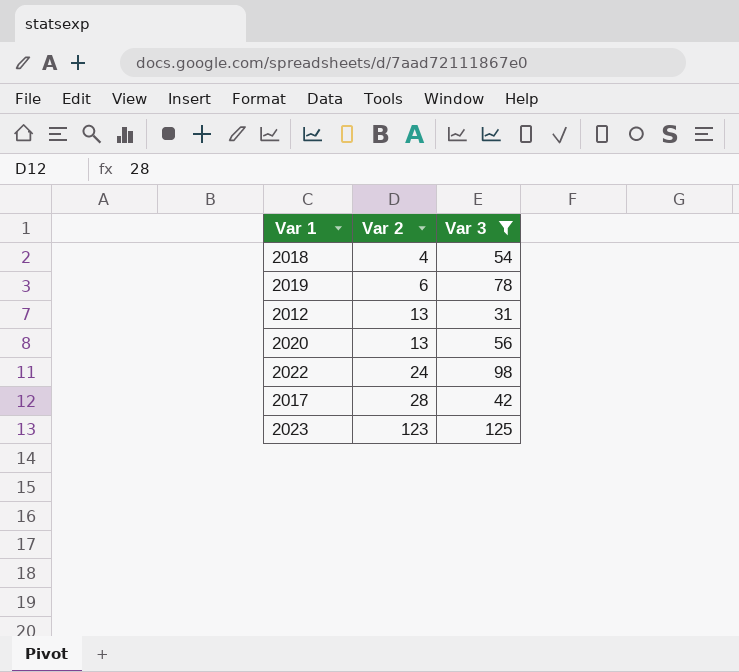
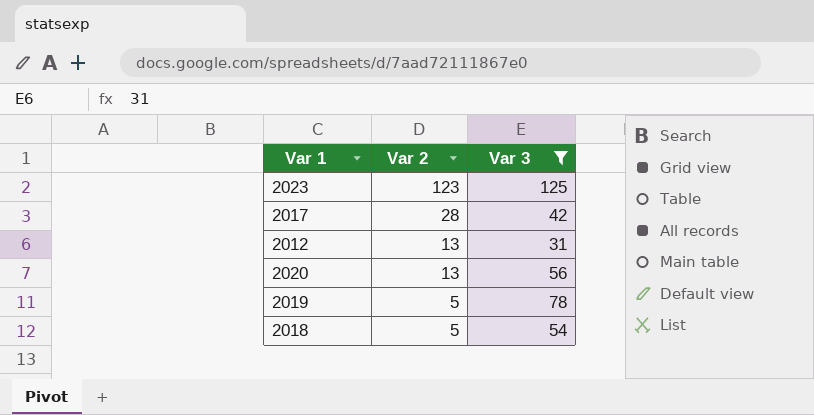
row order: Var 2 ascending -> Var 2 descending
row 2022: 24 | 98 -> none
2019 | Var 2: 6 -> 5
2018 | Var 2: 4 -> 5

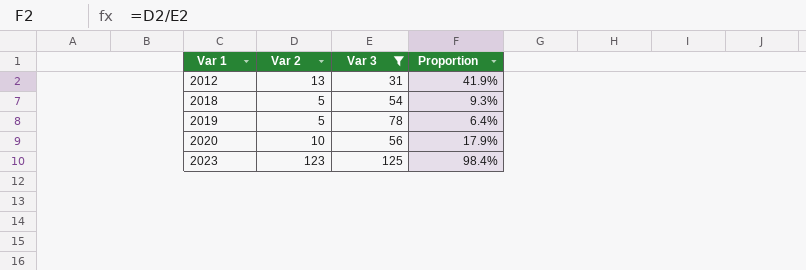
row order: Var 2 descending -> Var 1 ascending
column Proportion | formula: none -> [Var 2] / [Var 3]
row 2017: 28 | 42 -> none
2020 | Var 2: 13 -> 10

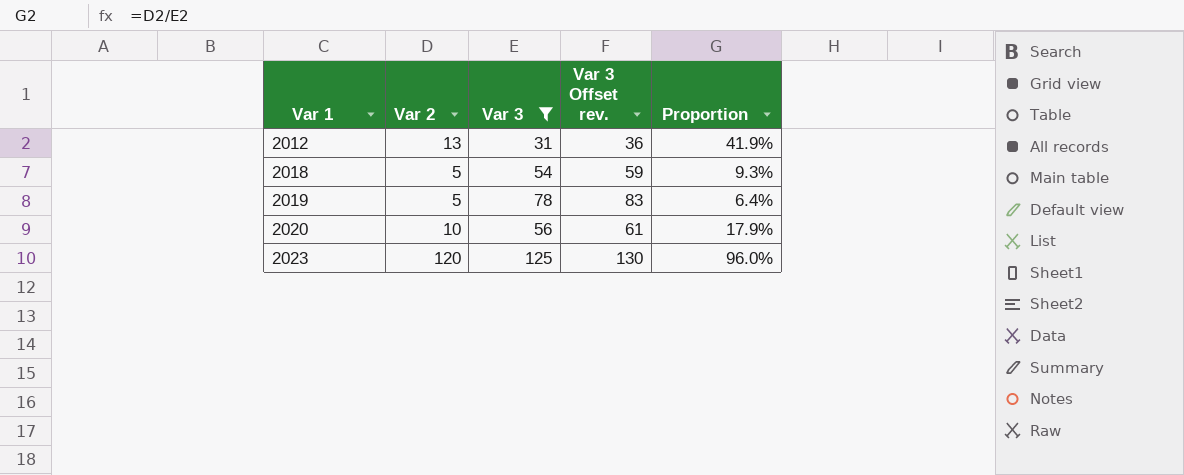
column Var 3 Offset rev. | formula: none -> [Var 3] + 5
2023 | Var 2: 123 -> 120
2023 | Proportion: 98.4% -> 96.0%

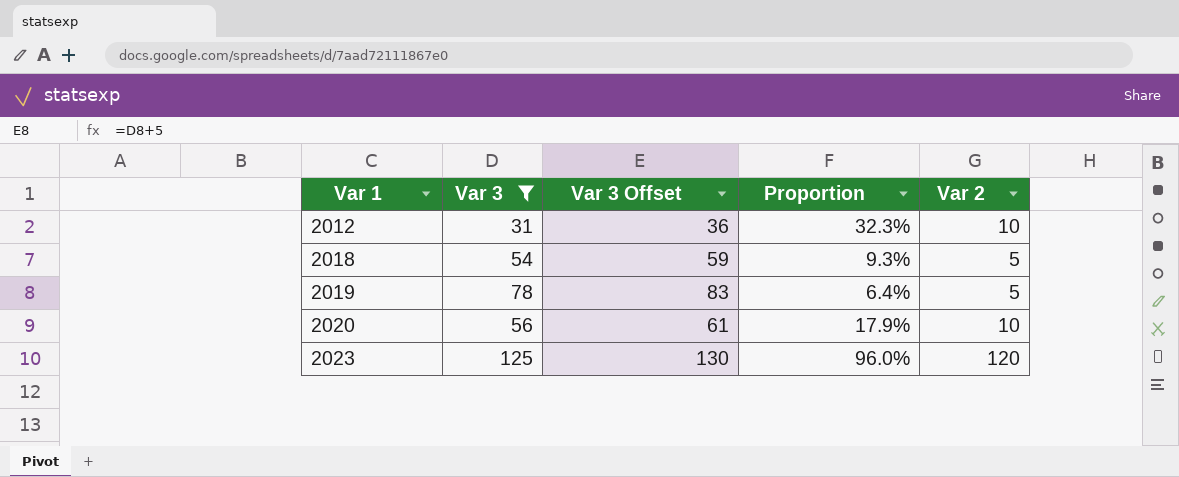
column name: Var 3 Offset rev. -> Var 3 Offset
column Var 2 | position: 2 -> 5
2012 | Proportion: 41.9% -> 32.3%
2012 | Var 2: 13 -> 10

